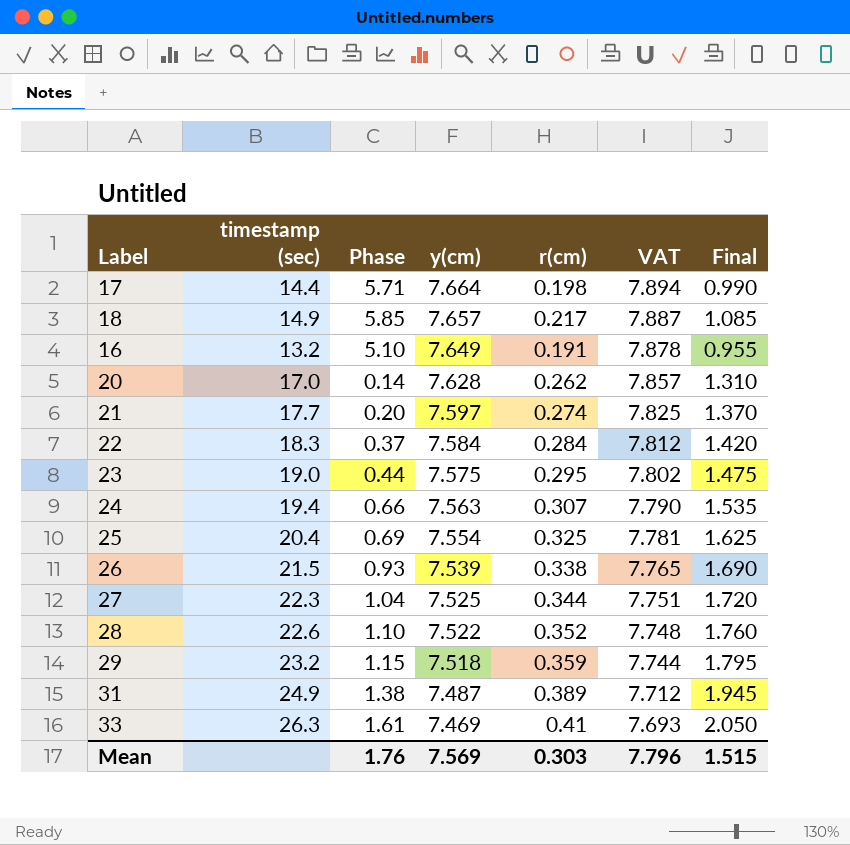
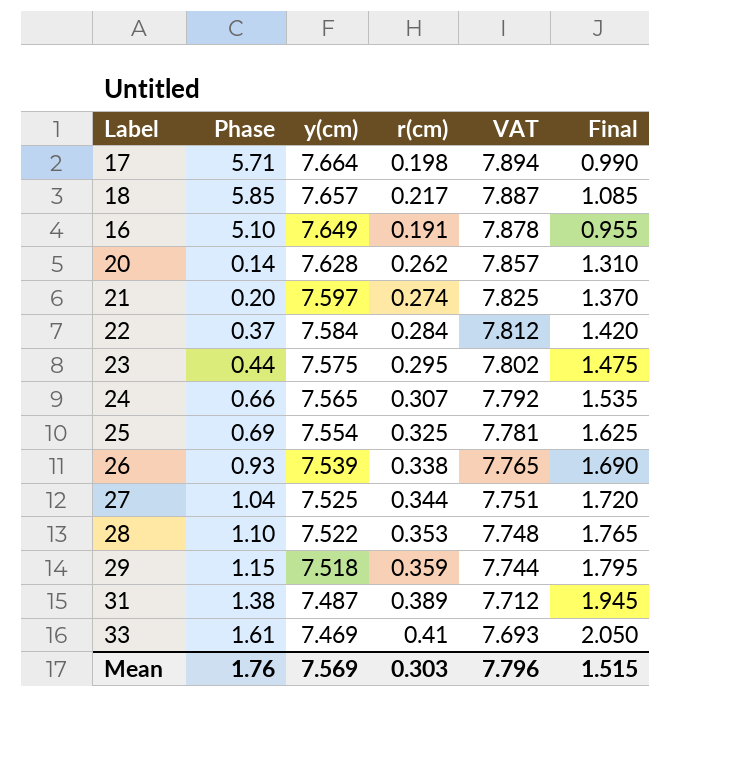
column timestamp (sec) | position: 2 -> none
24 | y(cm): 7.563 -> 7.565
24 | VAT: 7.790 -> 7.792
28 | r(cm): 0.352 -> 0.353
28 | Final: 1.760 -> 1.765

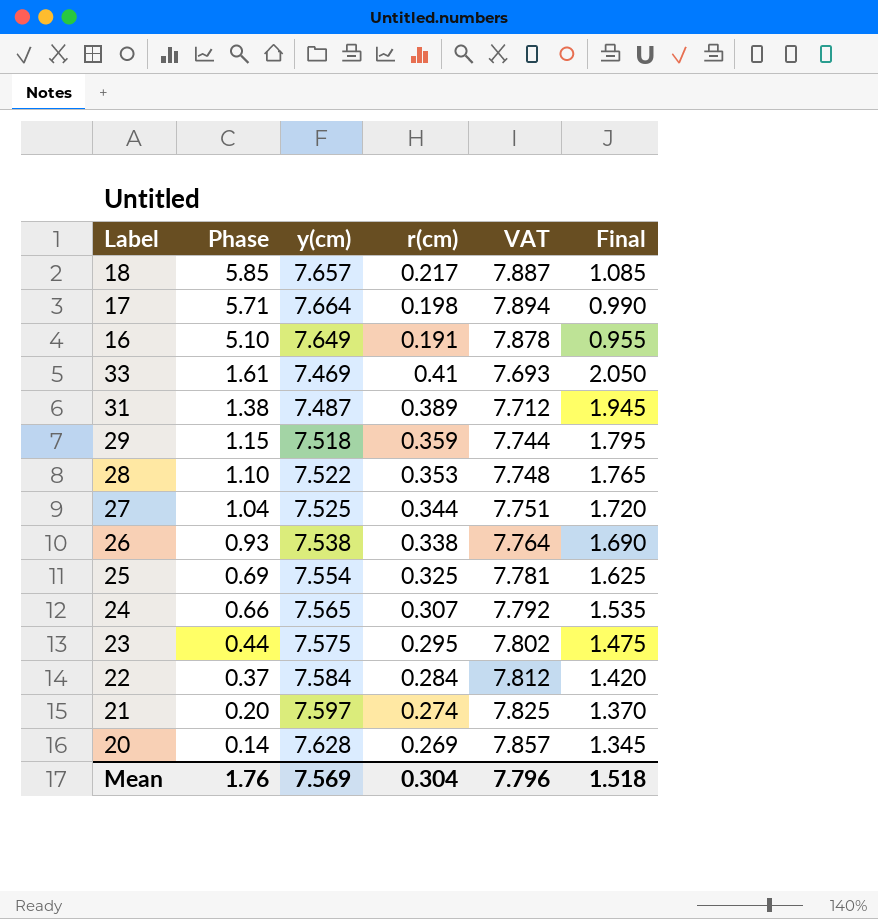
row order: y(cm) descending -> Phase descending
26 | y(cm): 7.539 -> 7.538
26 | VAT: 7.765 -> 7.764
20 | r(cm): 0.262 -> 0.269
20 | Final: 1.310 -> 1.345
Mean | r(cm): 0.303 -> 0.304
Mean | Final: 1.515 -> 1.518

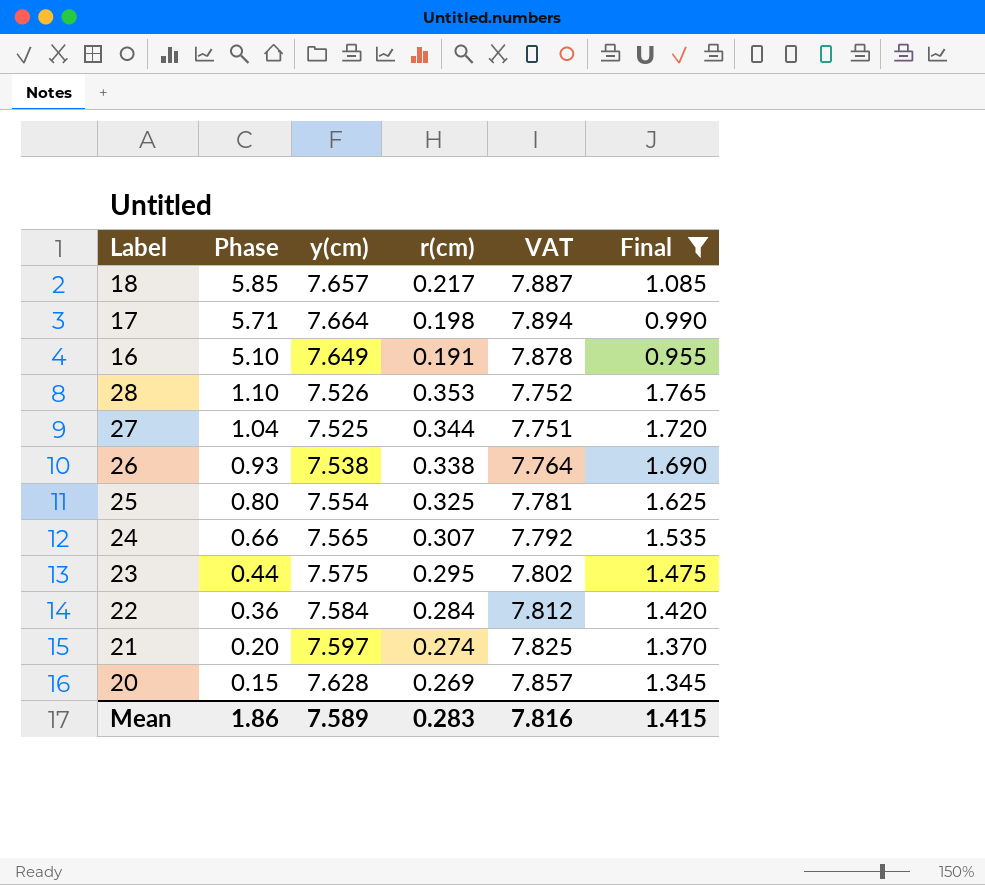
filter: none -> Final <= 1.765
28 | y(cm): 7.522 -> 7.526
28 | VAT: 7.748 -> 7.752
25 | Phase: 0.69 -> 0.80
22 | Phase: 0.37 -> 0.36
20 | Phase: 0.14 -> 0.15
Mean | Phase: 1.76 -> 1.86
Mean | y(cm): 7.569 -> 7.589
Mean | r(cm): 0.304 -> 0.283
Mean | VAT: 7.796 -> 7.816
Mean | Final: 1.518 -> 1.415

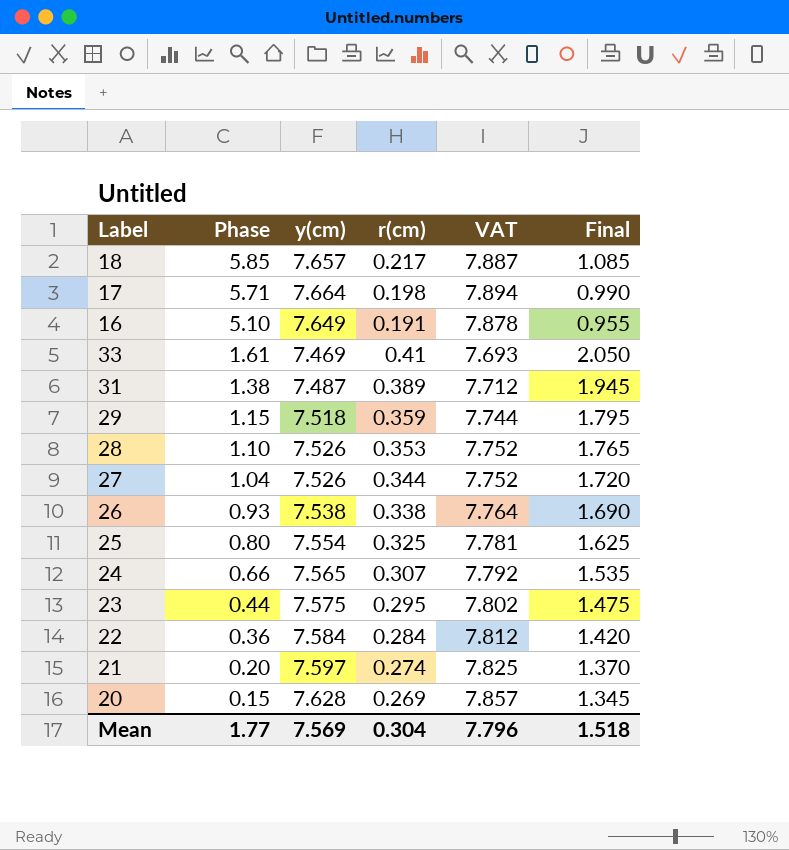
filter: Final <= 1.765 -> none
27 | y(cm): 7.525 -> 7.526
27 | VAT: 7.751 -> 7.752
Mean | Phase: 1.86 -> 1.77
Mean | y(cm): 7.589 -> 7.569
Mean | r(cm): 0.283 -> 0.304
Mean | VAT: 7.816 -> 7.796
Mean | Final: 1.415 -> 1.518

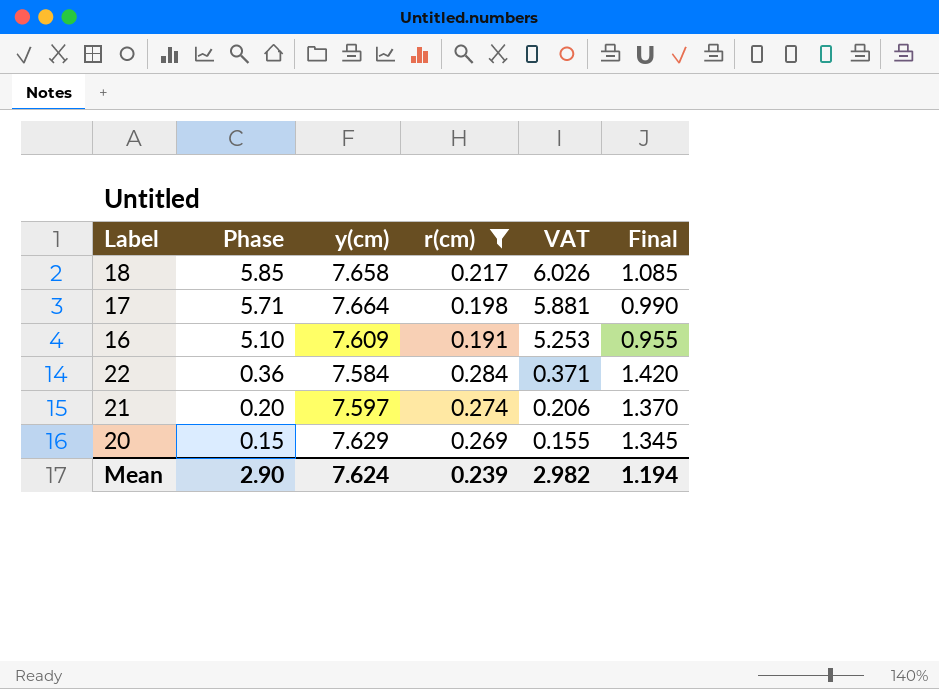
filter: none -> r(cm) <= 0.284
column VAT | formula: [y(cm)] * 1.03 -> [Phase] * 1.03
18 | y(cm): 7.657 -> 7.658
16 | y(cm): 7.649 -> 7.609
20 | y(cm): 7.628 -> 7.629
Mean | Phase: 1.77 -> 2.90
Mean | y(cm): 7.569 -> 7.624
Mean | r(cm): 0.304 -> 0.239
Mean | VAT: 7.796 -> 2.982
Mean | Final: 1.518 -> 1.194

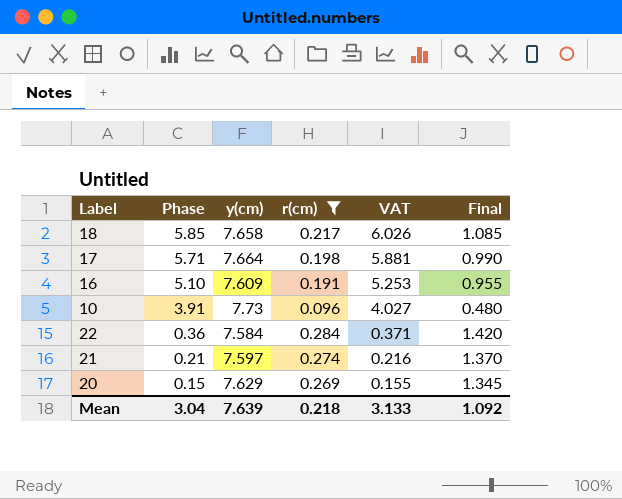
row 10: none -> 3.91 | 7.73 | 0.096 | 4.027 | 0.480
21 | Phase: 0.20 -> 0.21
21 | VAT: 0.206 -> 0.216
Mean | Phase: 2.90 -> 3.04
Mean | y(cm): 7.624 -> 7.639
Mean | r(cm): 0.239 -> 0.218
Mean | VAT: 2.982 -> 3.133
Mean | Final: 1.194 -> 1.092

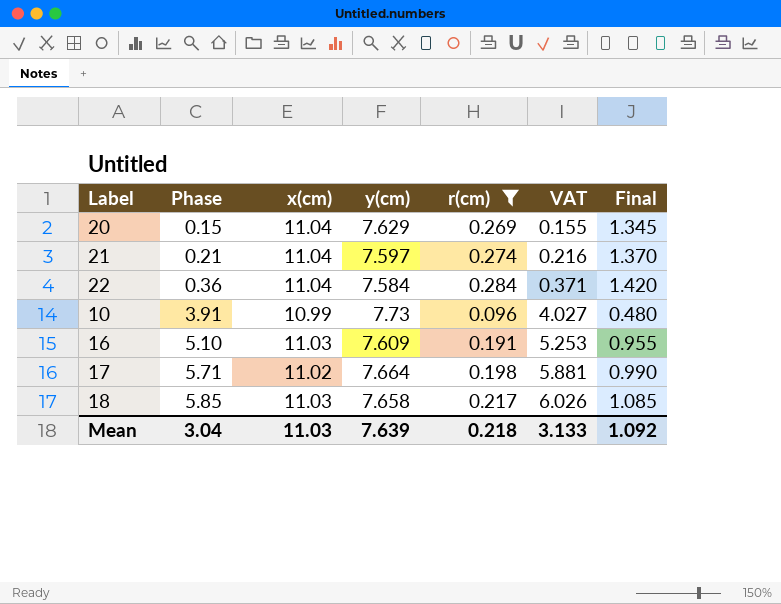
row order: Phase descending -> Phase ascending
column x(cm) | position: none -> 3

